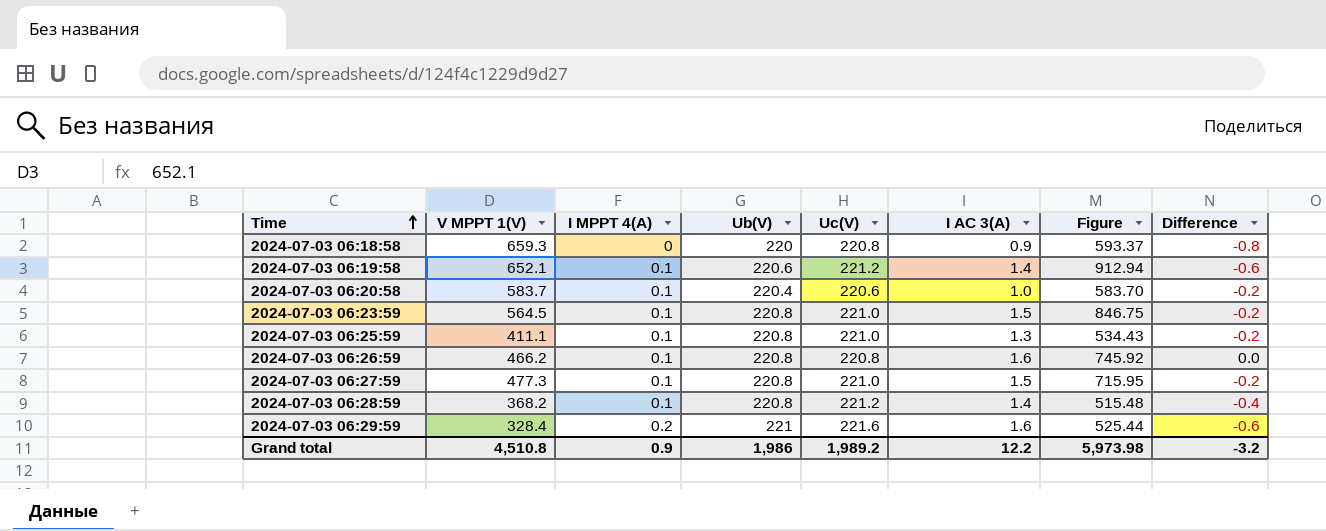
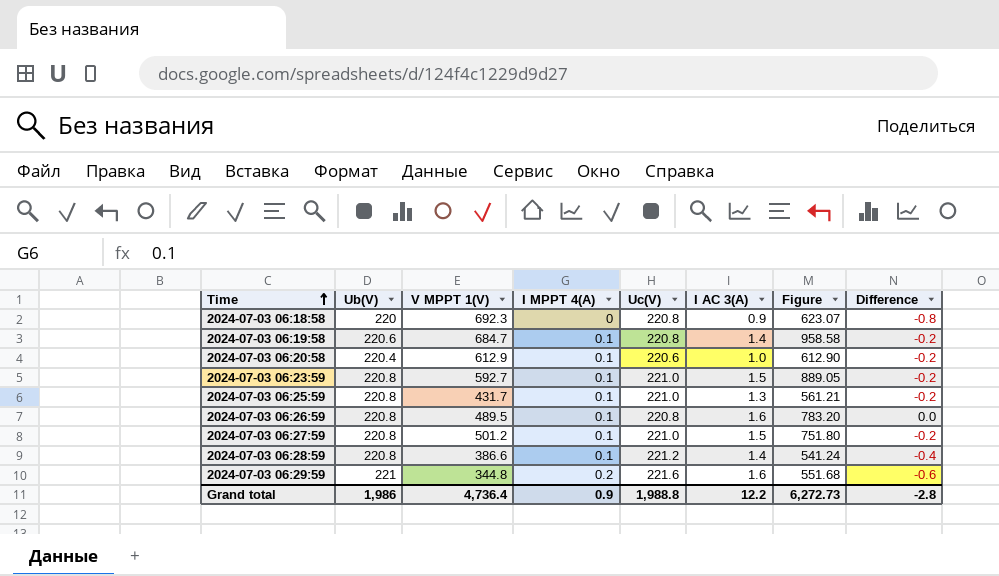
column Ub(V) | position: 4 -> 2
2024-07-03 06:18:58 | V MPPT 1(V): 659.3 -> 692.3
2024-07-03 06:18:58 | Figure: 593.37 -> 623.07
2024-07-03 06:19:58 | V MPPT 1(V): 652.1 -> 684.7
2024-07-03 06:19:58 | Uc(V): 221.2 -> 220.8
2024-07-03 06:19:58 | Figure: 912.94 -> 958.58
2024-07-03 06:19:58 | Difference: -0.6 -> -0.2
2024-07-03 06:20:58 | V MPPT 1(V): 583.7 -> 612.9
2024-07-03 06:20:58 | Figure: 583.70 -> 612.90
2024-07-03 06:23:59 | V MPPT 1(V): 564.5 -> 592.7
2024-07-03 06:23:59 | Figure: 846.75 -> 889.05
2024-07-03 06:25:59 | V MPPT 1(V): 411.1 -> 431.7
2024-07-03 06:25:59 | Figure: 534.43 -> 561.21
2024-07-03 06:26:59 | V MPPT 1(V): 466.2 -> 489.5
2024-07-03 06:26:59 | Figure: 745.92 -> 783.20
2024-07-03 06:27:59 | V MPPT 1(V): 477.3 -> 501.2
2024-07-03 06:27:59 | Figure: 715.95 -> 751.80
2024-07-03 06:28:59 | V MPPT 1(V): 368.2 -> 386.6
2024-07-03 06:28:59 | Figure: 515.48 -> 541.24
2024-07-03 06:29:59 | V MPPT 1(V): 328.4 -> 344.8
2024-07-03 06:29:59 | Figure: 525.44 -> 551.68
Grand total | V MPPT 1(V): 4,510.8 -> 4,736.4
Grand total | Uc(V): 1,989.2 -> 1,988.8
Grand total | Figure: 5,973.98 -> 6,272.73
Grand total | Difference: -3.2 -> -2.8

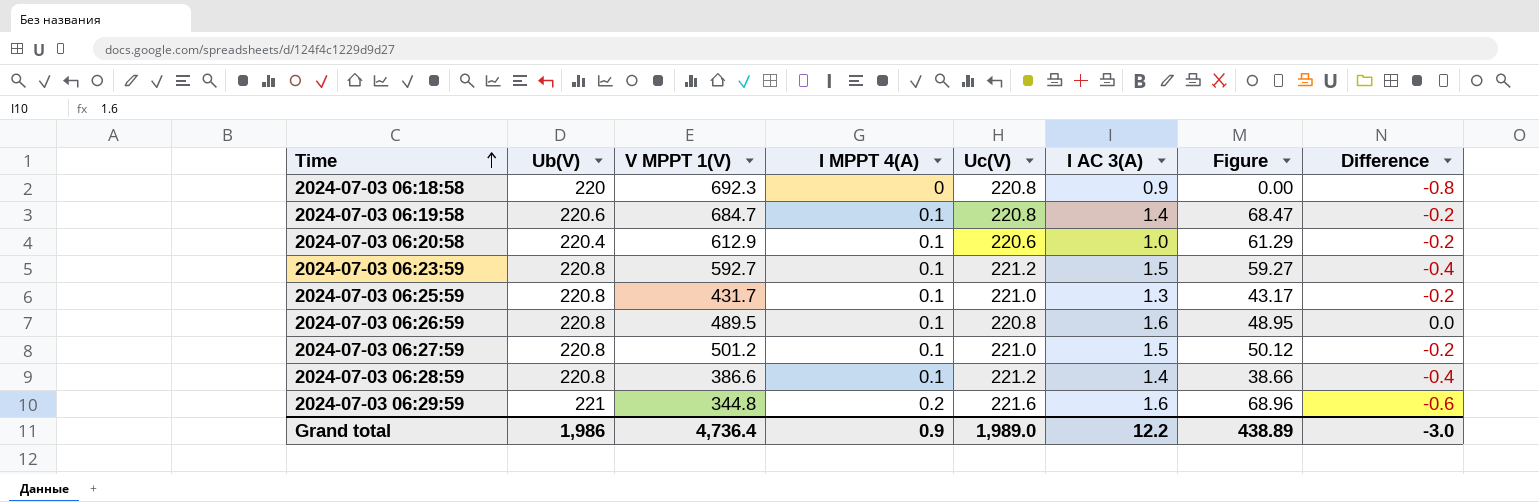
column Figure | formula: [V MPPT 1(V)] * [I AC 3(A)] -> [V MPPT 1(V)] * [I MPPT 4(A)]
2024-07-03 06:23:59 | Uc(V): 221.0 -> 221.2
2024-07-03 06:23:59 | Difference: -0.2 -> -0.4
Grand total | Uc(V): 1,988.8 -> 1,989.0
Grand total | Figure: 6,272.73 -> 438.89
Grand total | Difference: -2.8 -> -3.0

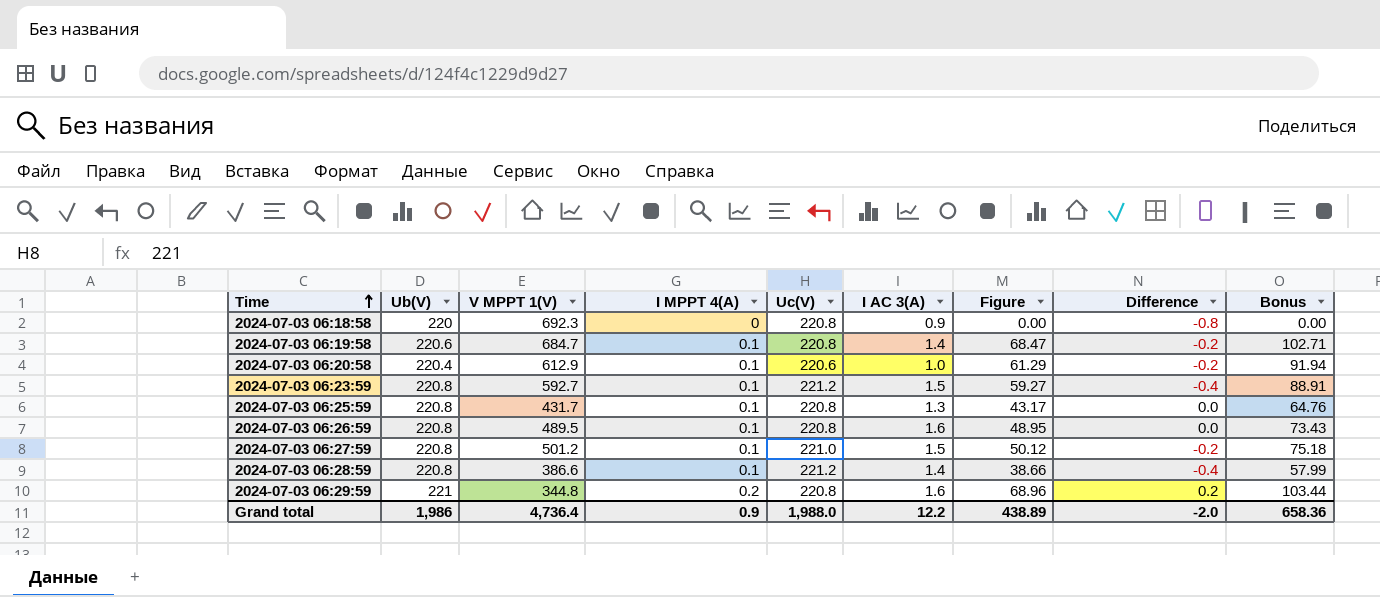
column Bonus | formula: none -> [Figure] * 1.5
2024-07-03 06:25:59 | Uc(V): 221.0 -> 220.8
2024-07-03 06:25:59 | Difference: -0.2 -> 0.0
2024-07-03 06:29:59 | Uc(V): 221.6 -> 220.8
2024-07-03 06:29:59 | Difference: -0.6 -> 0.2
Grand total | Uc(V): 1,989.0 -> 1,988.0
Grand total | Difference: -3.0 -> -2.0

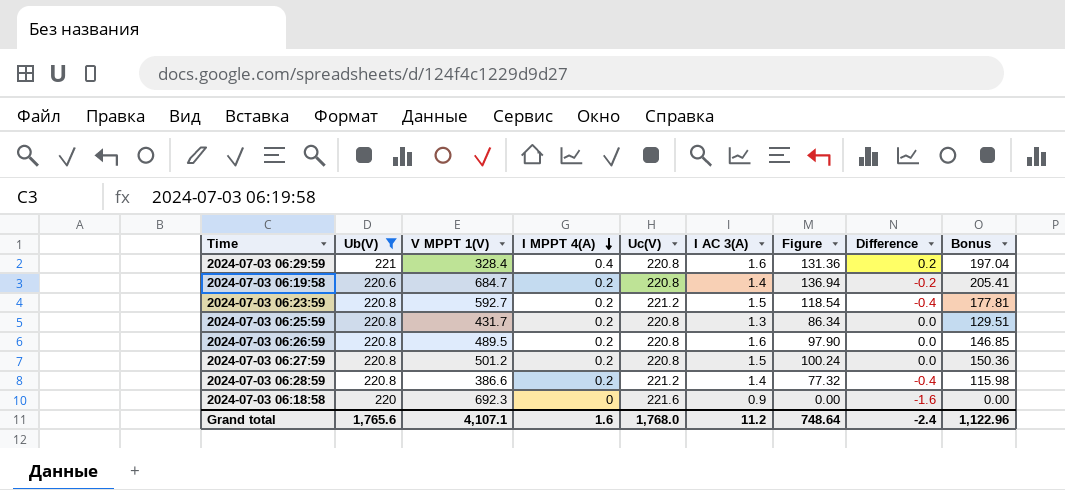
filter: none -> Ub(V) != 220.4
row order: Time ascending -> I MPPT 4(A) descending
2024-07-03 06:29:59 | V MPPT 1(V): 344.8 -> 328.4
2024-07-03 06:29:59 | I MPPT 4(A): 0.2 -> 0.4
2024-07-03 06:29:59 | Figure: 68.96 -> 131.36
2024-07-03 06:29:59 | Bonus: 103.44 -> 197.04
2024-07-03 06:19:58 | I MPPT 4(A): 0.1 -> 0.2
2024-07-03 06:19:58 | Figure: 68.47 -> 136.94
2024-07-03 06:19:58 | Bonus: 102.71 -> 205.41
2024-07-03 06:23:59 | I MPPT 4(A): 0.1 -> 0.2
2024-07-03 06:23:59 | Figure: 59.27 -> 118.54
2024-07-03 06:23:59 | Bonus: 88.91 -> 177.81
2024-07-03 06:25:59 | I MPPT 4(A): 0.1 -> 0.2
2024-07-03 06:25:59 | Figure: 43.17 -> 86.34
2024-07-03 06:25:59 | Bonus: 64.76 -> 129.51
2024-07-03 06:26:59 | I MPPT 4(A): 0.1 -> 0.2
2024-07-03 06:26:59 | Figure: 48.95 -> 97.90
2024-07-03 06:26:59 | Bonus: 73.43 -> 146.85
2024-07-03 06:27:59 | I MPPT 4(A): 0.1 -> 0.2
2024-07-03 06:27:59 | Uc(V): 221.0 -> 220.8
2024-07-03 06:27:59 | Figure: 50.12 -> 100.24
2024-07-03 06:27:59 | Difference: -0.2 -> 0.0
2024-07-03 06:27:59 | Bonus: 75.18 -> 150.36
2024-07-03 06:28:59 | I MPPT 4(A): 0.1 -> 0.2
2024-07-03 06:28:59 | Figure: 38.66 -> 77.32
2024-07-03 06:28:59 | Bonus: 57.99 -> 115.98
2024-07-03 06:18:58 | Uc(V): 220.8 -> 221.6
2024-07-03 06:18:58 | Difference: -0.8 -> -1.6
Grand total | Ub(V): 1,986 -> 1,765.6
Grand total | V MPPT 1(V): 4,736.4 -> 4,107.1
Grand total | I MPPT 4(A): 0.9 -> 1.6
Grand total | Uc(V): 1,988.0 -> 1,768.0
Grand total | I AC 3(A): 12.2 -> 11.2
Grand total | Figure: 438.89 -> 748.64
Grand total | Difference: -2.0 -> -2.4
Grand total | Bonus: 658.36 -> 1,122.96

